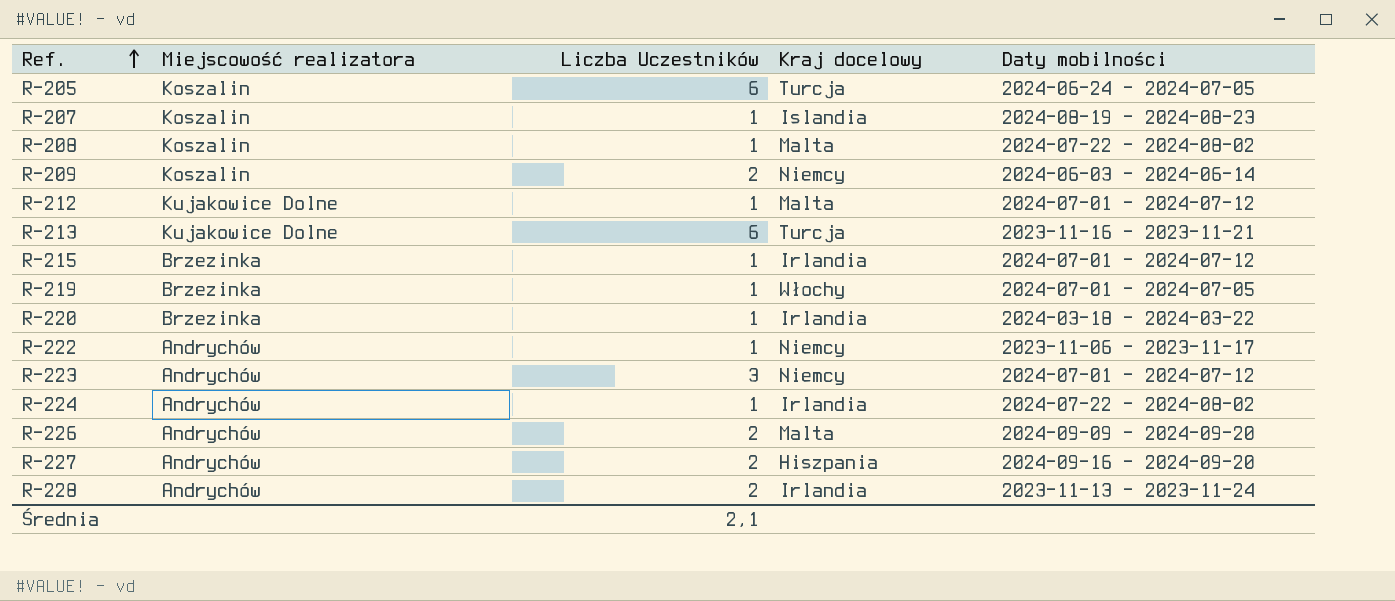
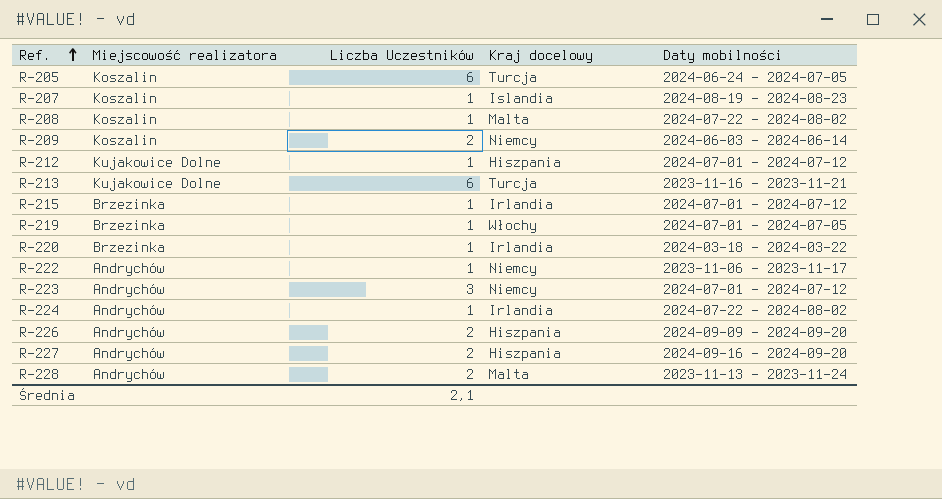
R-212 | Kraj docelowy: Malta -> Hiszpania
R-226 | Kraj docelowy: Malta -> Hiszpania
R-228 | Kraj docelowy: Irlandia -> Malta

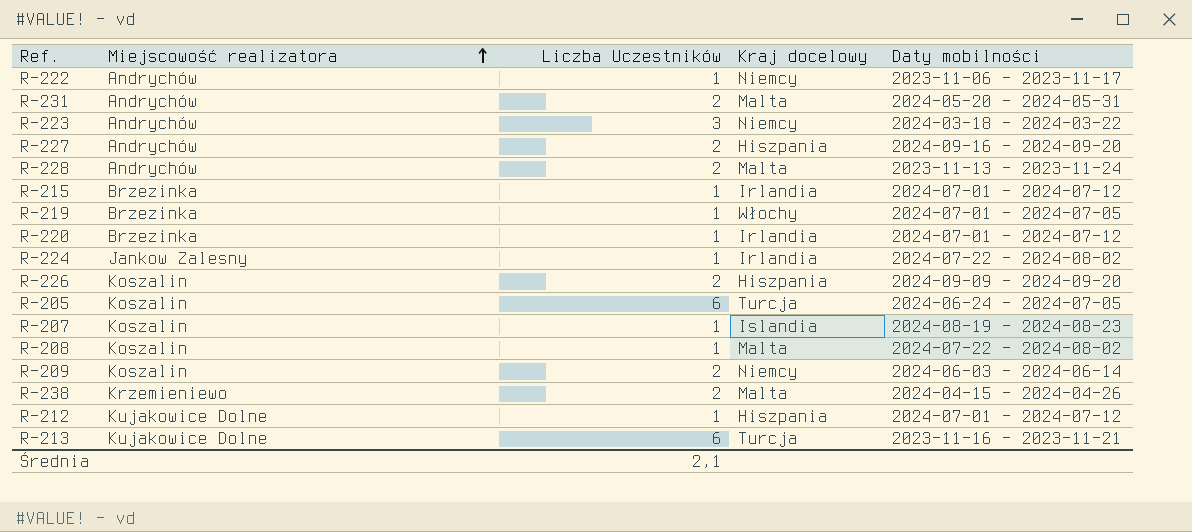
row order: Ref. ascending -> Miejscowość realizatora ascending
row R-231: none -> Andrychów | 2 | Malta | 2024-05-20 - 2024-05-31
R-223 | Daty mobilności: 2024-07-01 - 2024-07-12 -> 2024-03-18 - 2024-03-22
R-220 | Daty mobilności: 2024-03-18 - 2024-03-22 -> 2024-07-01 - 2024-07-12
R-224 | Miejscowość realizatora: Andrychów -> Jankow Zalesny
R-226 | Miejscowość realizatora: Andrychów -> Koszalin
row R-238: none -> Krzemieniewo | 2 | Malta | 2024-04-15 - 2024-04-26

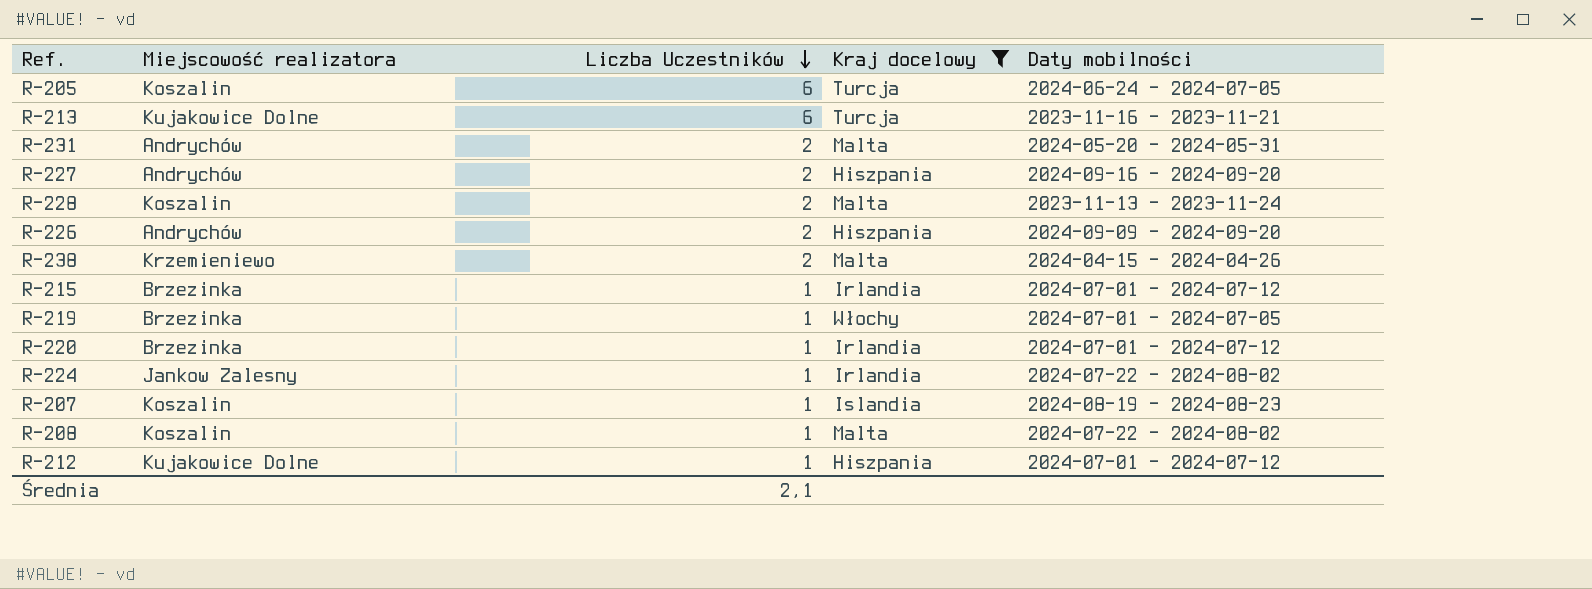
filter: none -> Kraj docelowy != Niemcy
row order: Miejscowość realizatora ascending -> Liczba Uczestników descending
R-228 | Miejscowość realizatora: Andrychów -> Koszalin
R-226 | Miejscowość realizatora: Koszalin -> Andrychów

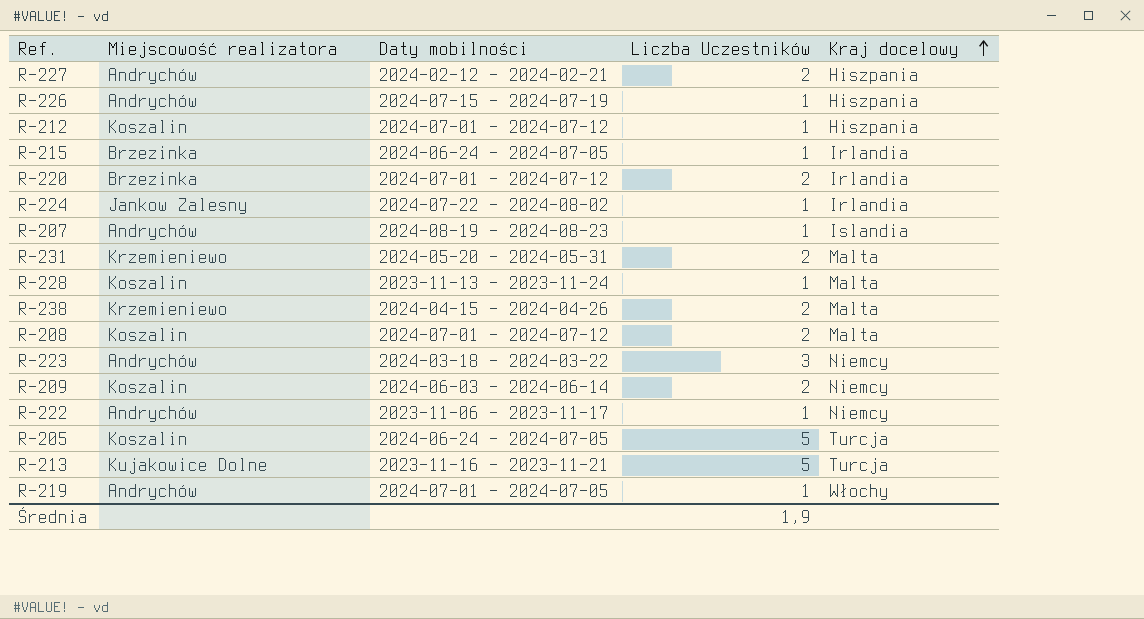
filter: Kraj docelowy != Niemcy -> none
row order: Liczba Uczestników descending -> Kraj docelowy ascending
column Daty mobilności | position: 5 -> 3
R-227 | Daty mobilności: 2024-09-16 - 2024-09-20 -> 2024-02-12 - 2024-02-21
R-226 | Daty mobilności: 2024-09-09 - 2024-09-20 -> 2024-07-15 - 2024-07-19
R-226 | Liczba Uczestników: 2 -> 1
R-212 | Miejscowość realizatora: Kujakowice Dolne -> Koszalin
R-215 | Daty mobilności: 2024-07-01 - 2024-07-12 -> 2024-06-24 - 2024-07-05
R-220 | Liczba Uczestników: 1 -> 2
R-207 | Miejscowość realizatora: Koszalin -> Andrychów
R-231 | Miejscowość realizatora: Andrychów -> Krzemieniewo
R-228 | Liczba Uczestników: 2 -> 1
R-208 | Daty mobilności: 2024-07-22 - 2024-08-02 -> 2024-07-01 - 2024-07-12
R-208 | Liczba Uczestników: 1 -> 2
R-205 | Liczba Uczestników: 6 -> 5
R-213 | Liczba Uczestników: 6 -> 5
R-219 | Miejscowość realizatora: Brzezinka -> Andrychów
Średnia | Liczba Uczestników: 2,1 -> 1,9

